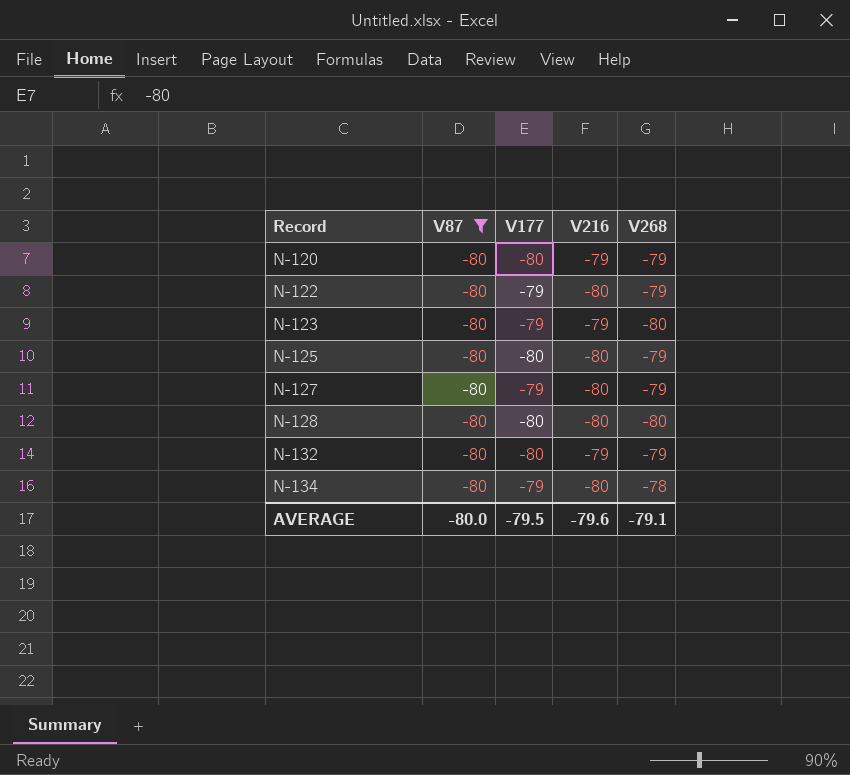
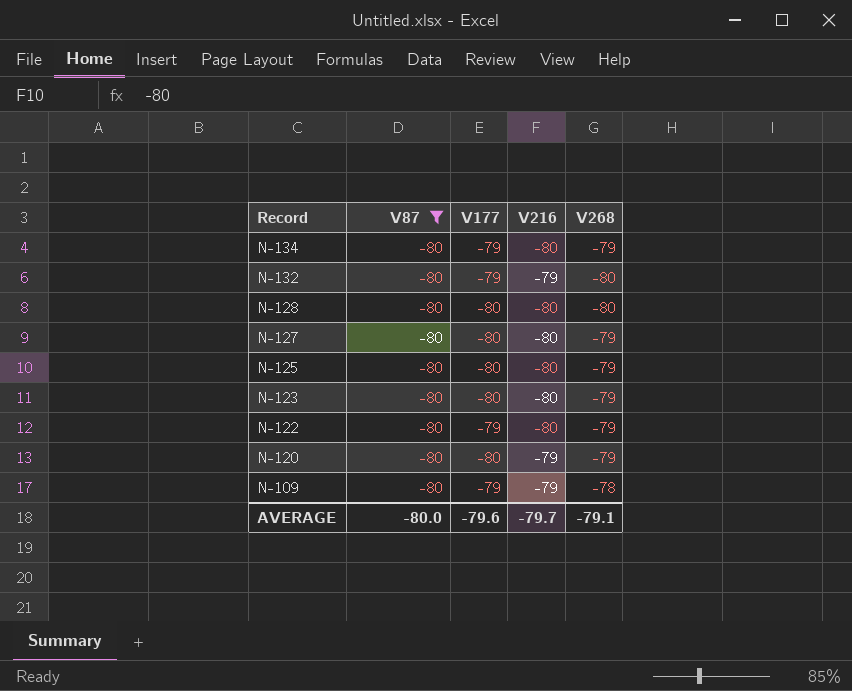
row order: Record ascending -> Record descending
N-134 | V268: -78 -> -79
N-132 | V177: -80 -> -79
N-132 | V268: -79 -> -80
N-127 | V177: -79 -> -80
N-123 | V177: -79 -> -80
N-123 | V216: -79 -> -80
N-123 | V268: -80 -> -79
row N-109: none -> -80 | -79 | -79 | -78
AVERAGE | V177: -79.5 -> -79.6
AVERAGE | V216: -79.6 -> -79.7

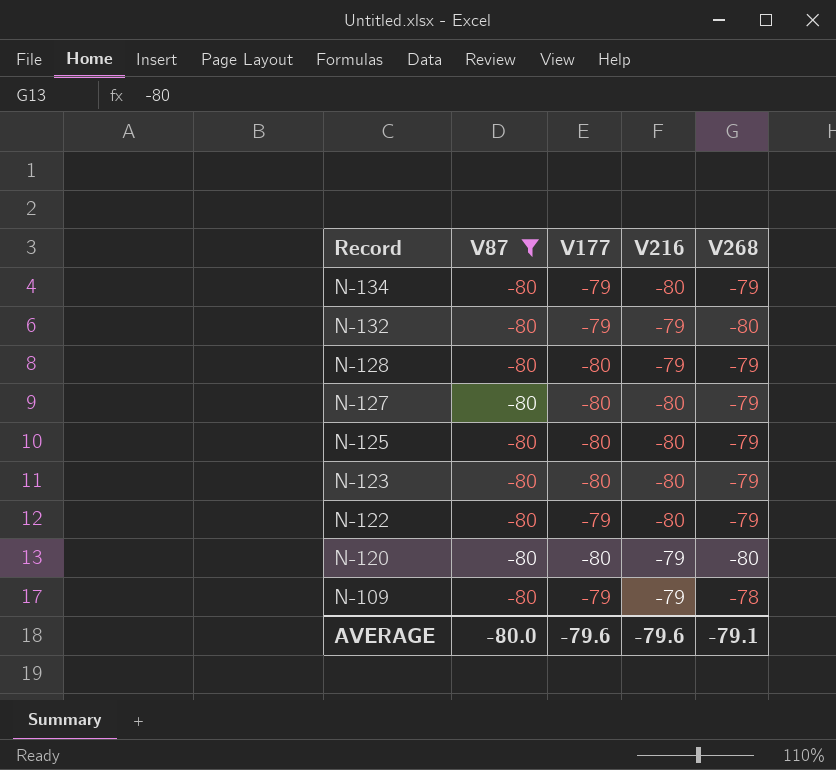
N-128 | V216: -80 -> -79
N-128 | V268: -80 -> -79
N-120 | V268: -79 -> -80
AVERAGE | V216: -79.7 -> -79.6

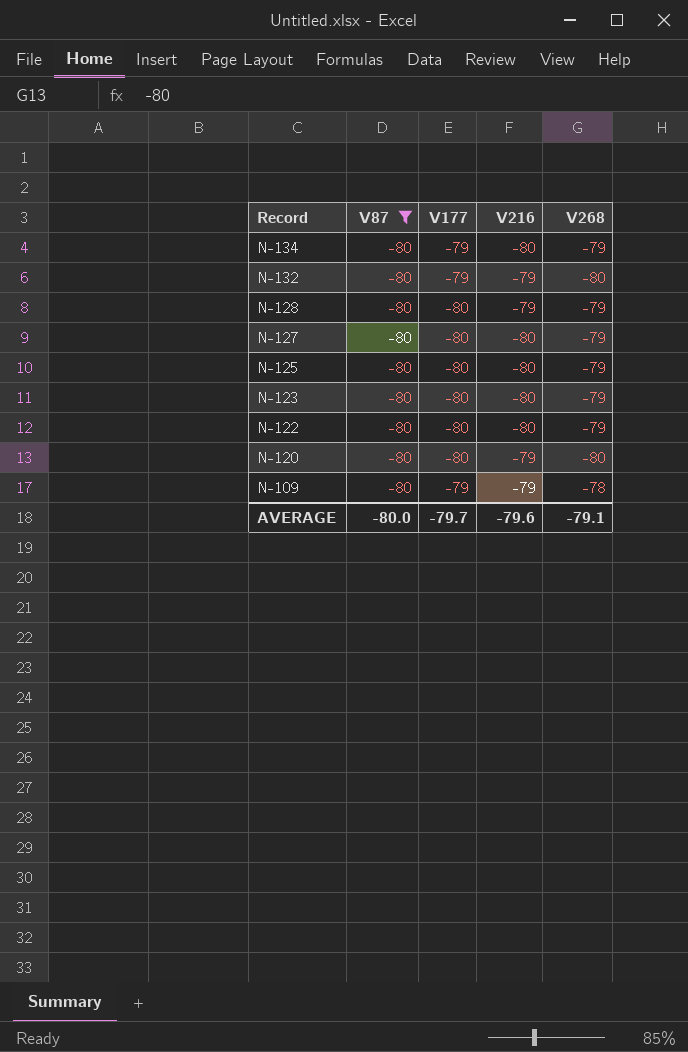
N-122 | V177: -79 -> -80
AVERAGE | V177: -79.6 -> -79.7

